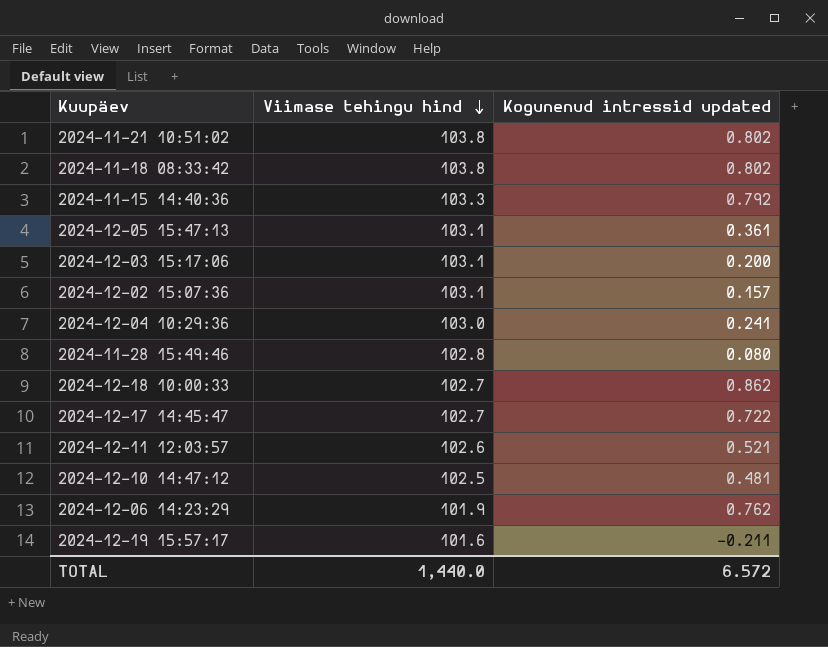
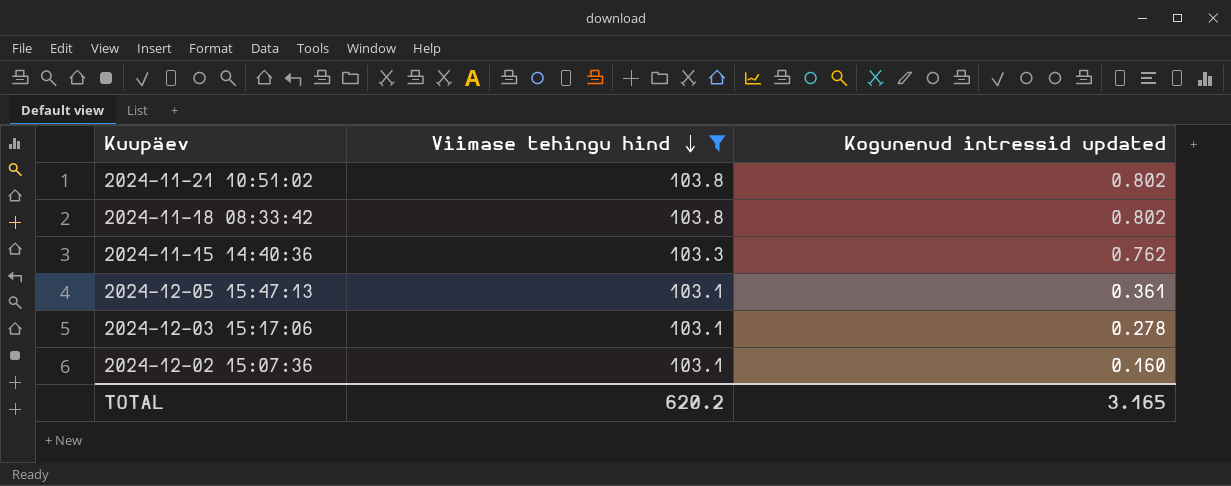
filter: none -> Viimase tehingu hind >= 103.1
2024-11-15 14:40:36 | Kogunenud intressid updated: 0.792 -> 0.762
2024-12-03 15:17:06 | Kogunenud intressid updated: 0.200 -> 0.278
2024-12-02 15:07:36 | Kogunenud intressid updated: 0.157 -> 0.160
TOTAL | Viimase tehingu hind: 1,440.0 -> 620.2
TOTAL | Kogunenud intressid updated: 6.572 -> 3.165

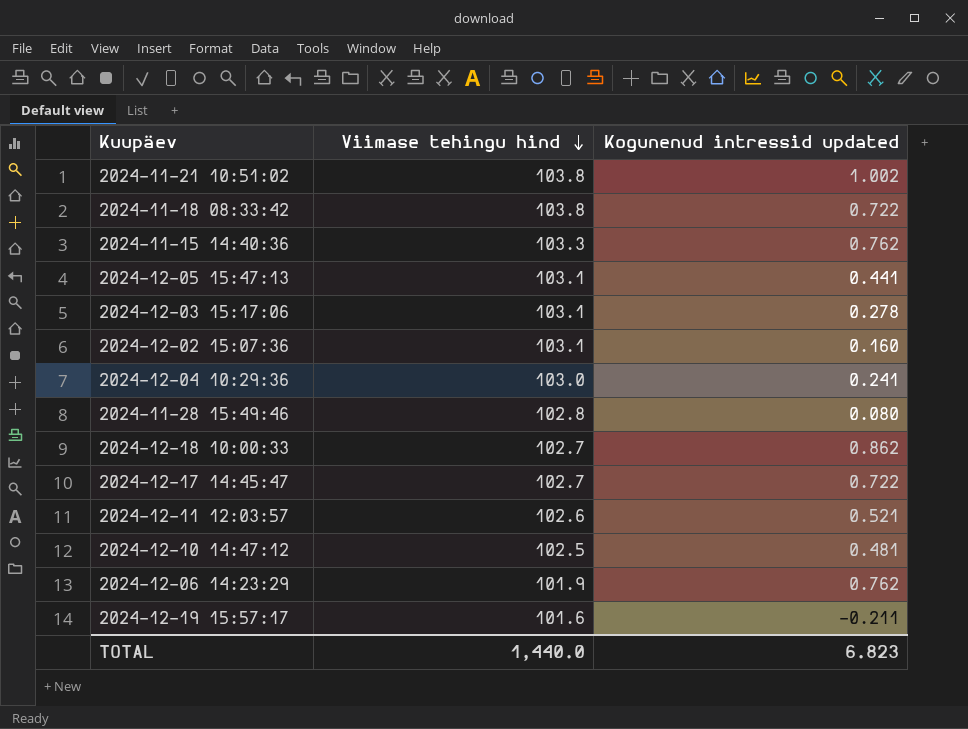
filter: Viimase tehingu hind >= 103.1 -> none
2024-11-21 10:51:02 | Kogunenud intressid updated: 0.802 -> 1.002
2024-11-18 08:33:42 | Kogunenud intressid updated: 0.802 -> 0.722
2024-12-05 15:47:13 | Kogunenud intressid updated: 0.361 -> 0.441
TOTAL | Viimase tehingu hind: 620.2 -> 1,440.0
TOTAL | Kogunenud intressid updated: 3.165 -> 6.823

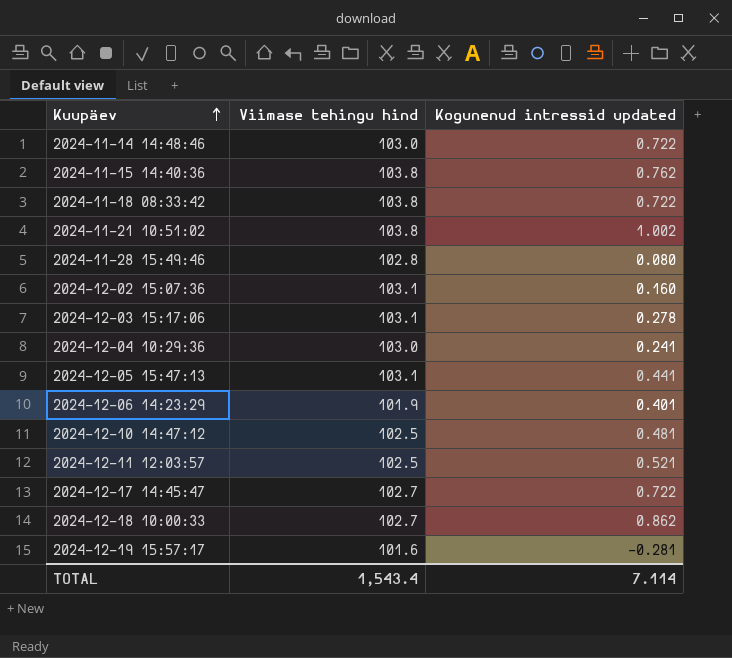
row order: Viimase tehingu hind descending -> Kuupäev ascending
row 2024-11-14 14:48:46: none -> 103.0 | 0.722
2024-11-15 14:40:36 | Viimase tehingu hind: 103.3 -> 103.8
2024-12-06 14:23:29 | Kogunenud intressid updated: 0.762 -> 0.401
2024-12-11 12:03:57 | Viimase tehingu hind: 102.6 -> 102.5
2024-12-19 15:57:17 | Kogunenud intressid updated: -0.211 -> -0.281
TOTAL | Viimase tehingu hind: 1,440.0 -> 1,543.4
TOTAL | Kogunenud intressid updated: 6.823 -> 7.114

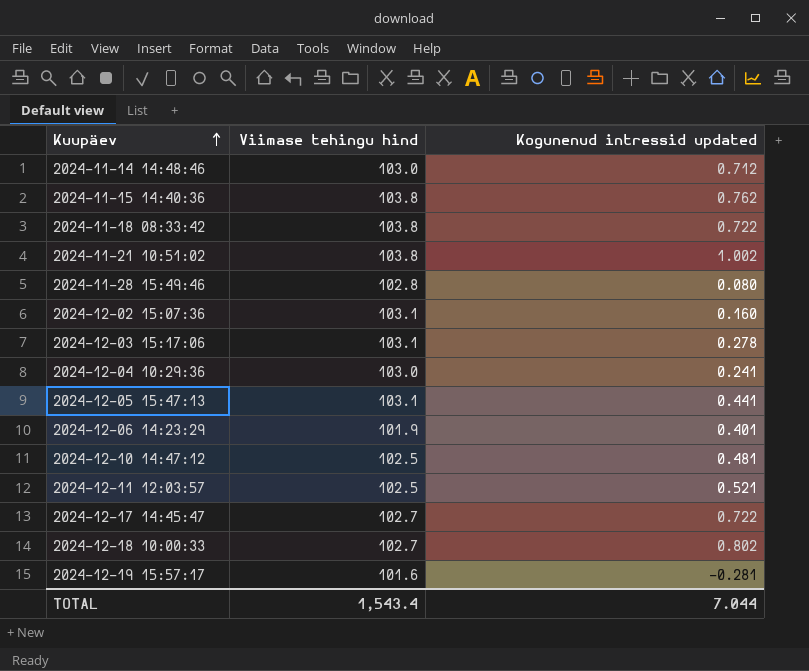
2024-11-14 14:48:46 | Kogunenud intressid updated: 0.722 -> 0.712
2024-12-18 10:00:33 | Kogunenud intressid updated: 0.862 -> 0.802
TOTAL | Kogunenud intressid updated: 7.114 -> 7.044

